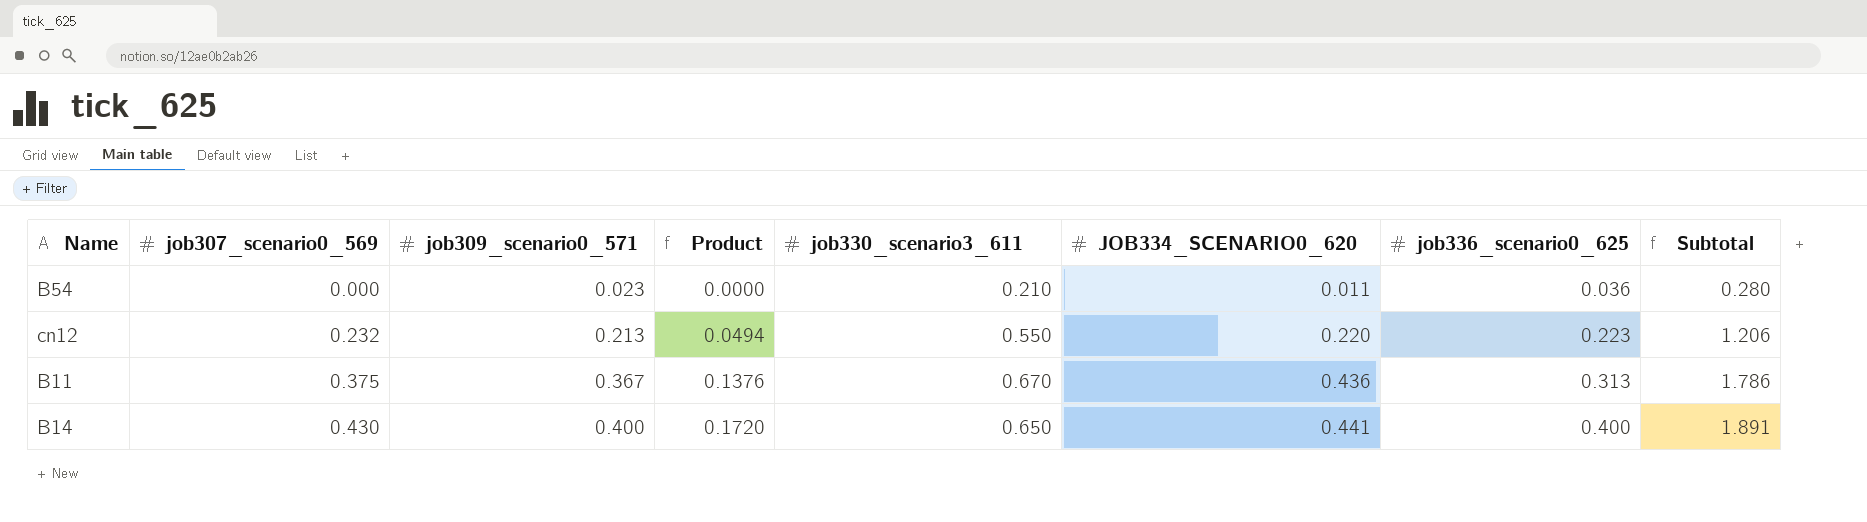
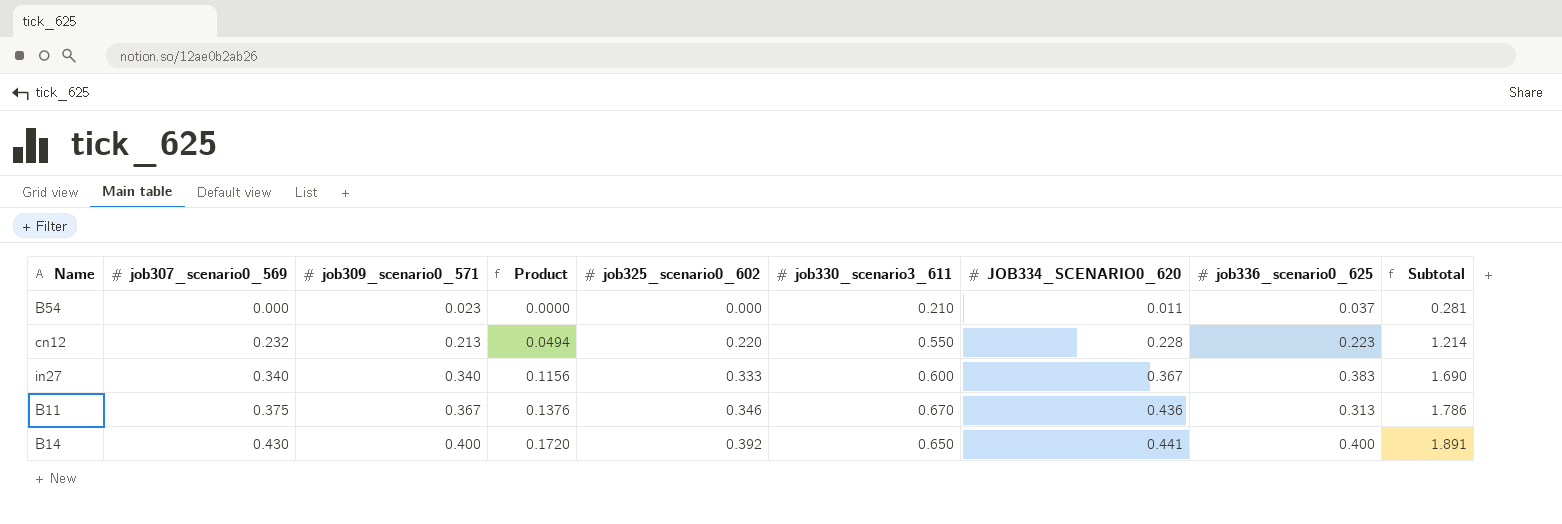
column job325_scenario0_602 | position: none -> 5
B54 | job336_scenario0_625: 0.036 -> 0.037
B54 | Subtotal: 0.280 -> 0.281
cn12 | JOB334_SCENARIO0_620: 0.220 -> 0.228
cn12 | Subtotal: 1.206 -> 1.214
row in27: none -> 0.340 | 0.340 | 0.1156 | 0.333 | 0.600 | 0.367 | 0.383 | 1.690

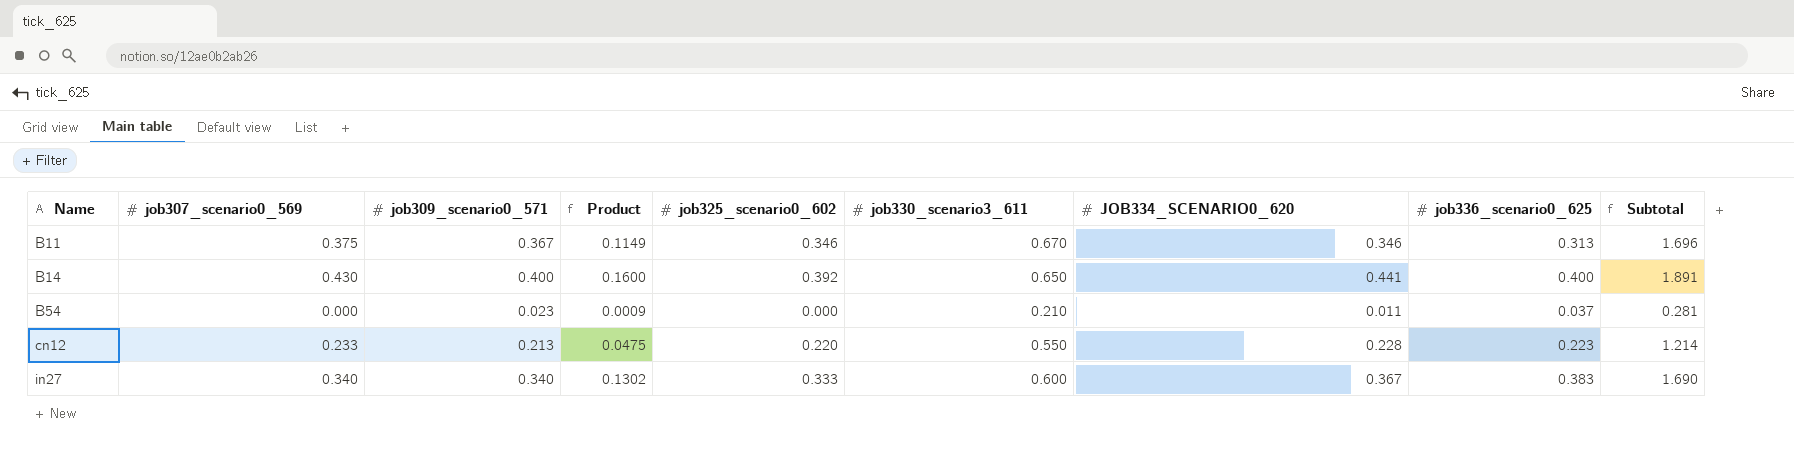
row order: job307_scenario0_569 ascending -> Name ascending
column Product | formula: [job307_scenario0_569] * [job309_scenario0_571] -> [job309_scenario0_571] * [job336_scenario0_625]
B11 | JOB334_SCENARIO0_620: 0.436 -> 0.346
B11 | Subtotal: 1.786 -> 1.696
cn12 | job307_scenario0_569: 0.232 -> 0.233

